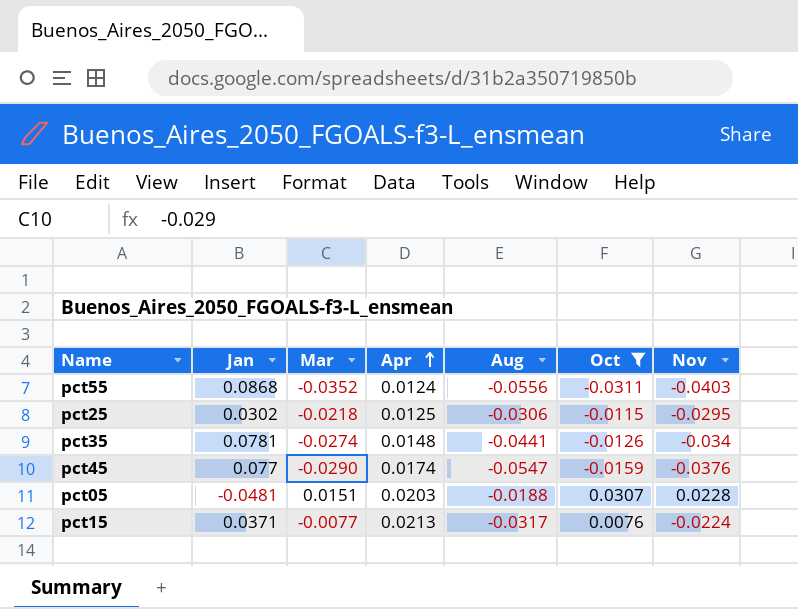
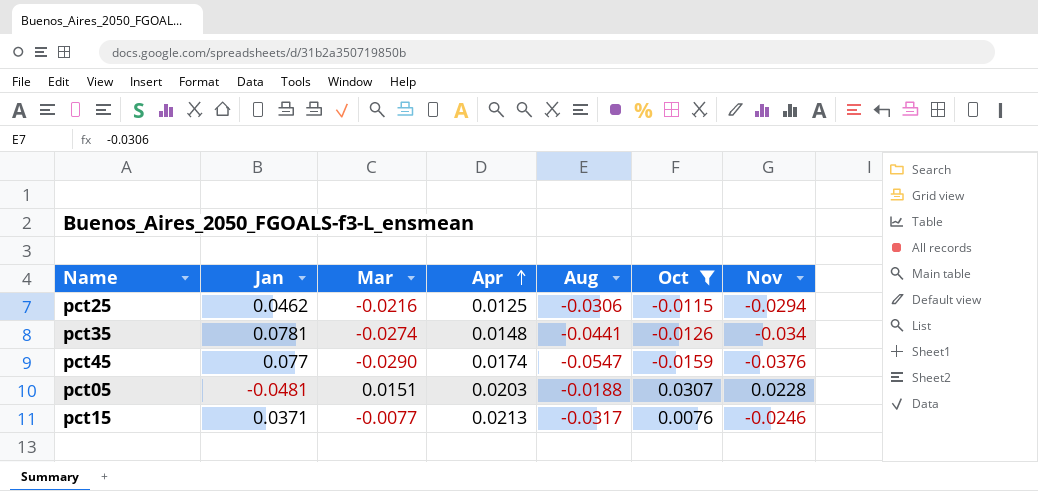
row pct55: 0.0868 | -0.0352 | 0.0124 | -0.0556 | -0.0311 | -0.0403 -> none
pct25 | Jan: 0.0302 -> 0.0462
pct25 | Mar: -0.0218 -> -0.0216
pct25 | Nov: -0.0295 -> -0.0294
pct15 | Nov: -0.0224 -> -0.0246

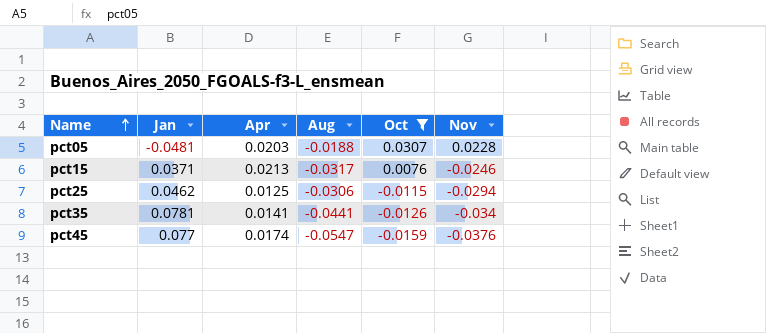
row order: Apr ascending -> Name ascending
column Mar | position: 3 -> none
pct35 | Apr: 0.0148 -> 0.0141

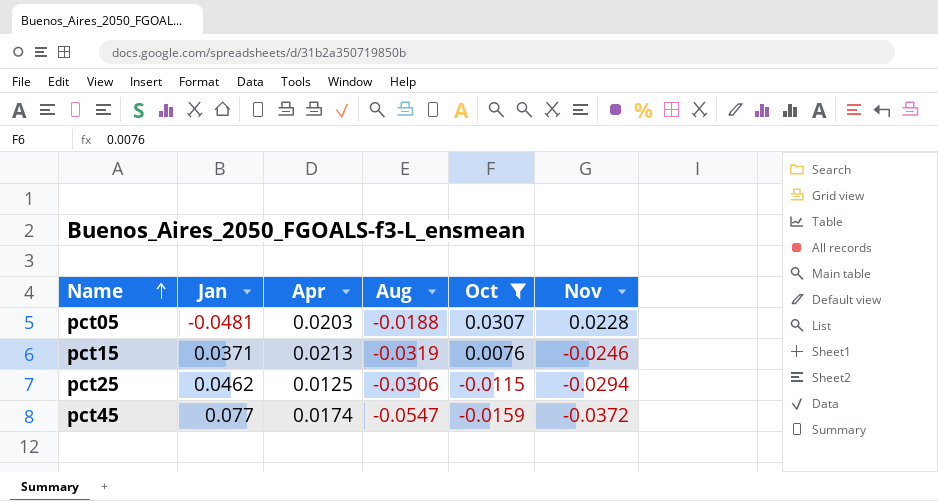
row pct35: 0.0781 | 0.0141 | -0.0441 | -0.0126 | -0.034 -> none
pct15 | Aug: -0.0317 -> -0.0319
pct45 | Nov: -0.0376 -> -0.0372

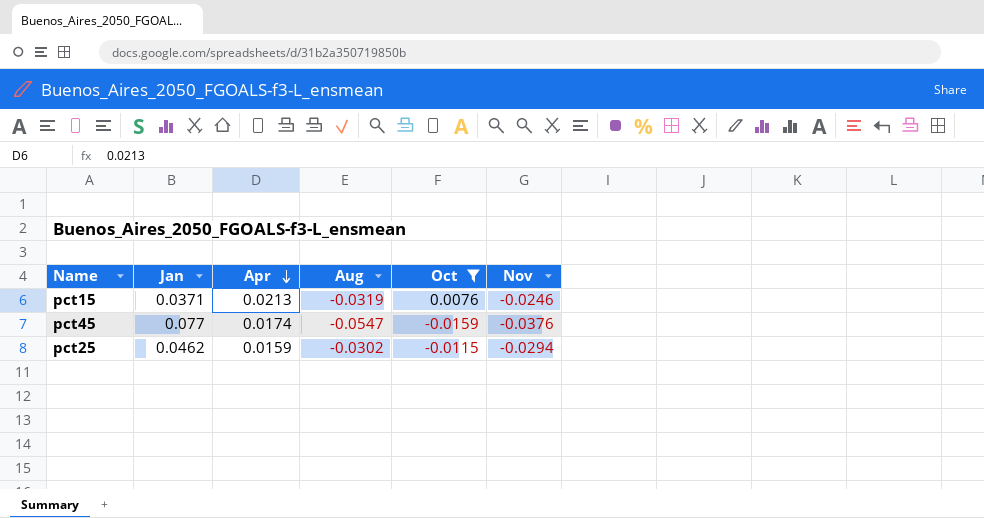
row order: Name ascending -> Apr descending
row pct05: -0.0481 | 0.0203 | -0.0188 | 0.0307 | 0.0228 -> none
pct45 | Nov: -0.0372 -> -0.0376
pct25 | Apr: 0.0125 -> 0.0159
pct25 | Aug: -0.0306 -> -0.0302

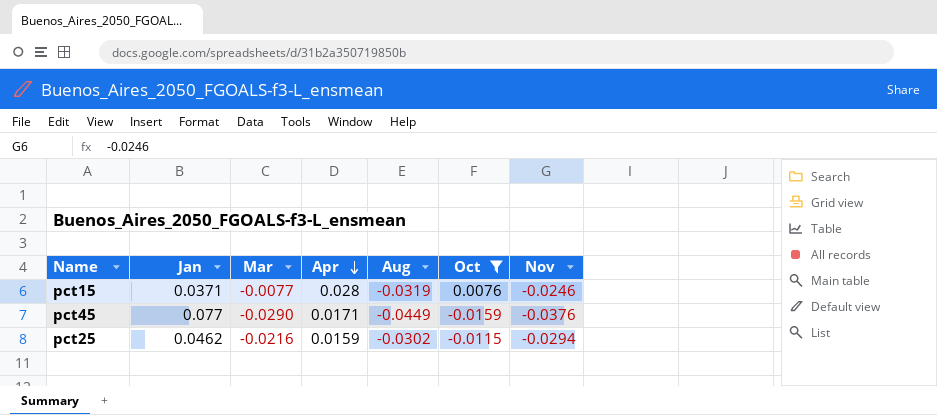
column Mar | position: none -> 3
pct15 | Apr: 0.0213 -> 0.028
pct45 | Apr: 0.0174 -> 0.0171
pct45 | Aug: -0.0547 -> -0.0449

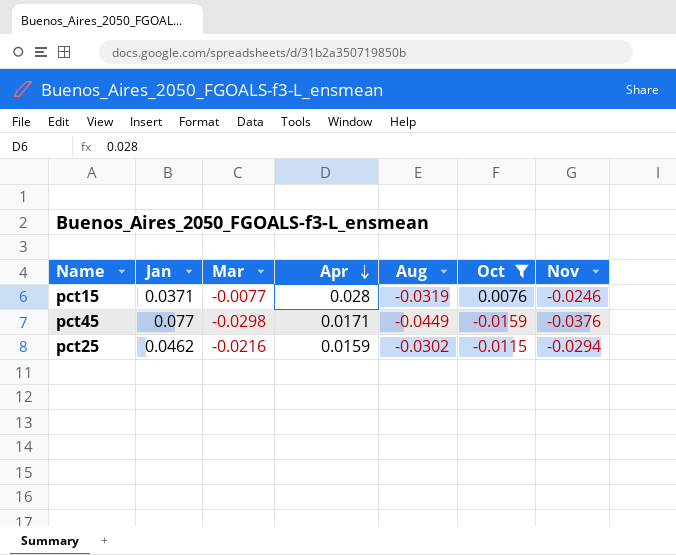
pct45 | Mar: -0.0290 -> -0.0298

